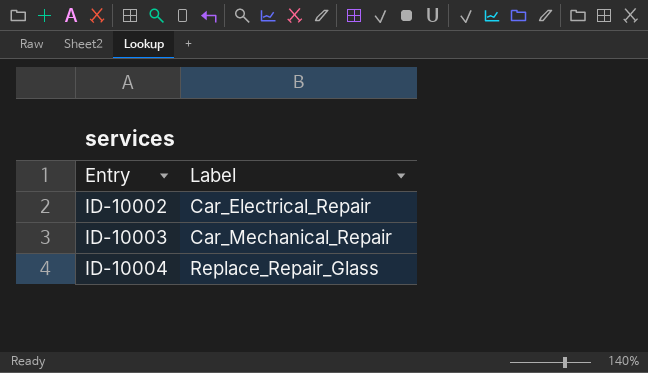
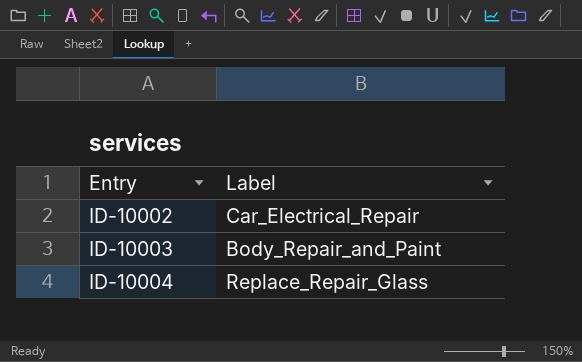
ID-10003 | Label: Car_Mechanical_Repair -> Body_Repair_and_Paint

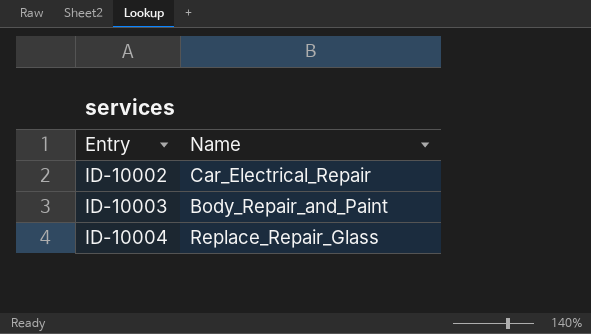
column name: Label -> Name

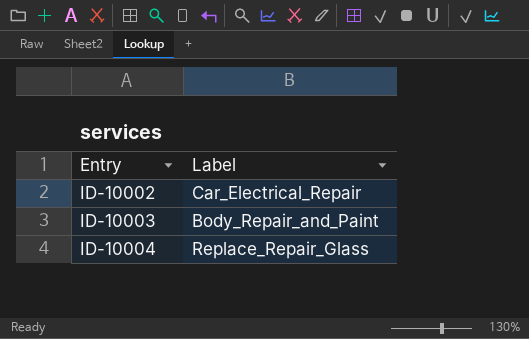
column name: Name -> Label

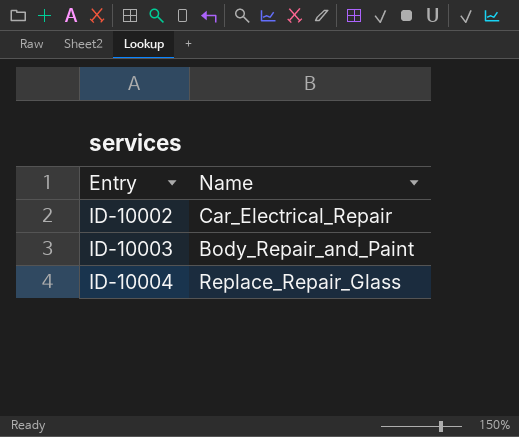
column name: Label -> Name

